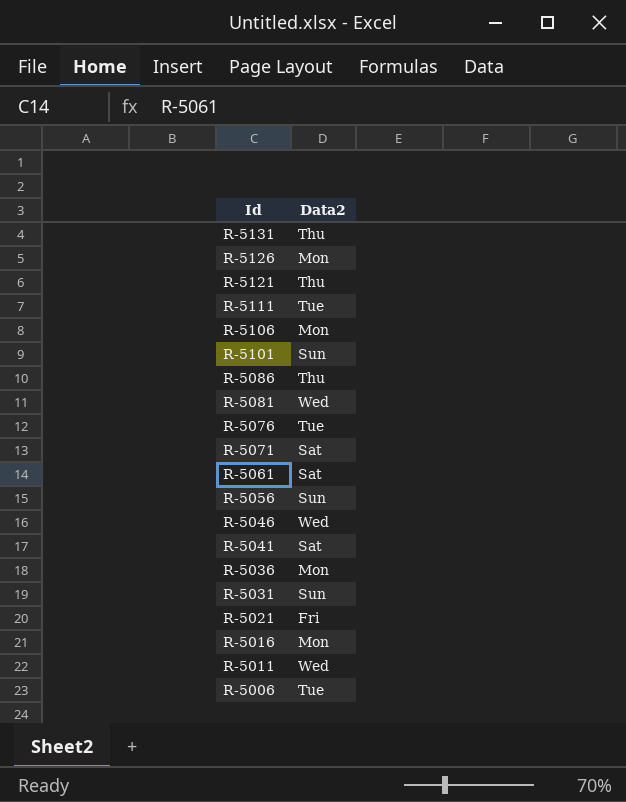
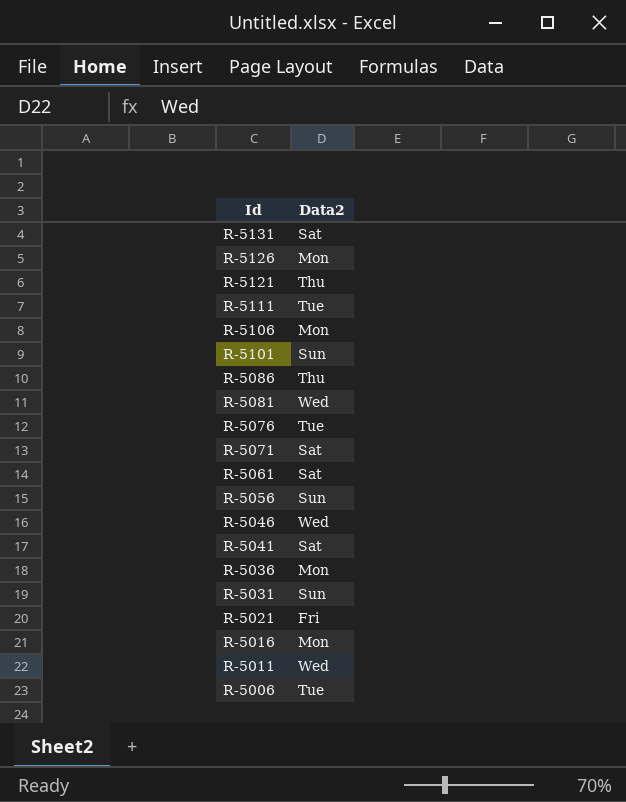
R-5131 | Data2: Thu -> Sat

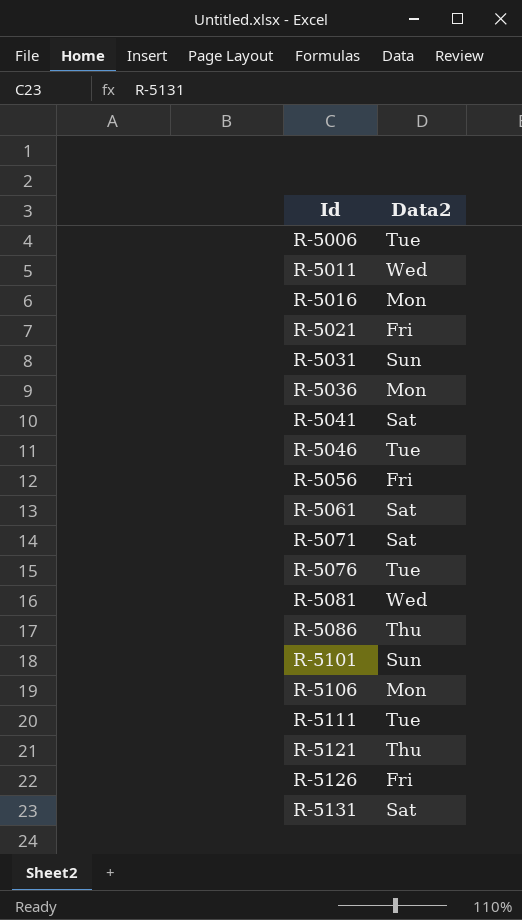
row order: Id descending -> Id ascending
R-5046 | Data2: Wed -> Tue
R-5056 | Data2: Sun -> Fri
R-5126 | Data2: Mon -> Fri

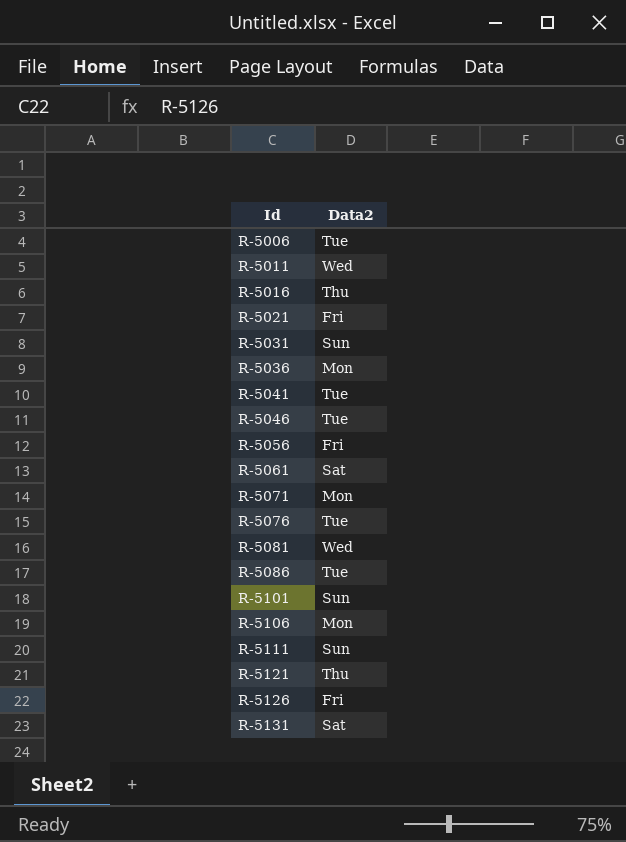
R-5016 | Data2: Mon -> Thu
R-5041 | Data2: Sat -> Tue
R-5071 | Data2: Sat -> Mon
R-5086 | Data2: Thu -> Tue
R-5111 | Data2: Tue -> Sun

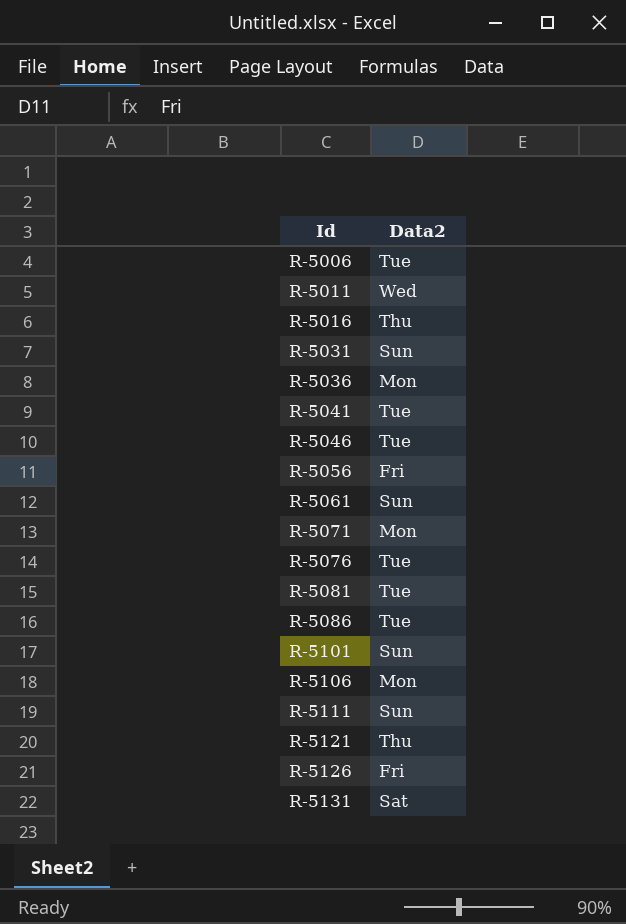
row R-5021: Fri -> none
R-5061 | Data2: Sat -> Sun
R-5081 | Data2: Wed -> Tue

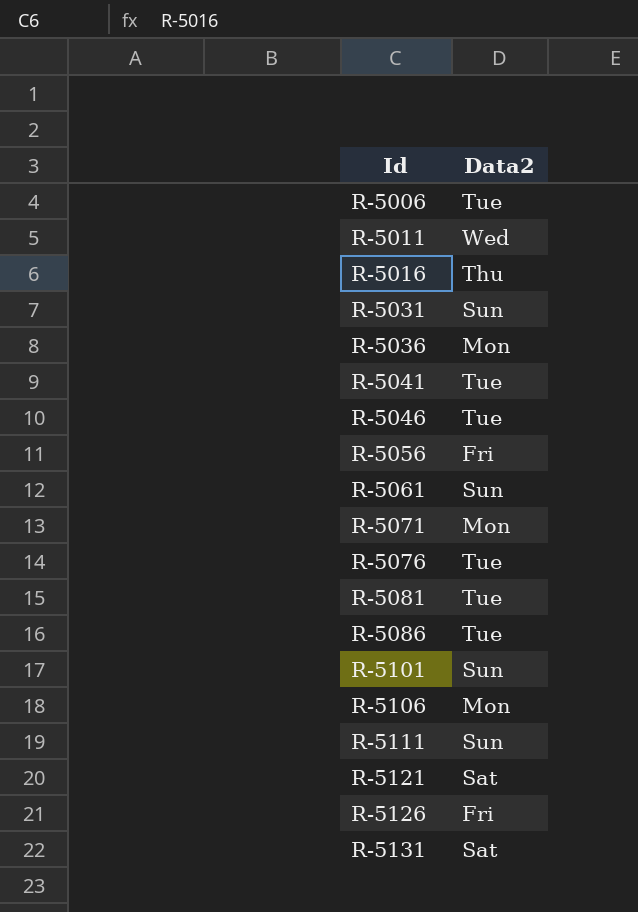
R-5121 | Data2: Thu -> Sat

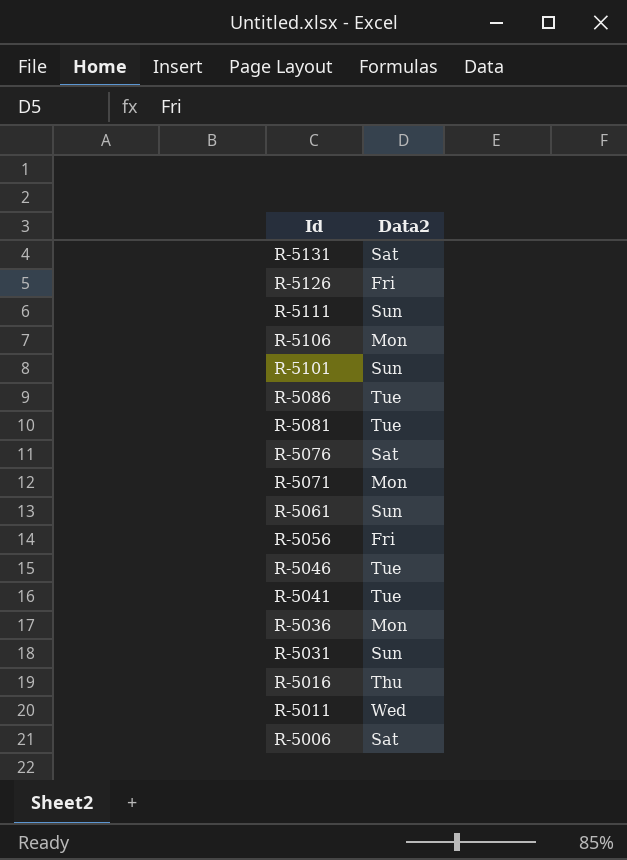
row order: Id ascending -> Id descending
row R-5121: Sat -> none
R-5076 | Data2: Tue -> Sat
R-5006 | Data2: Tue -> Sat

